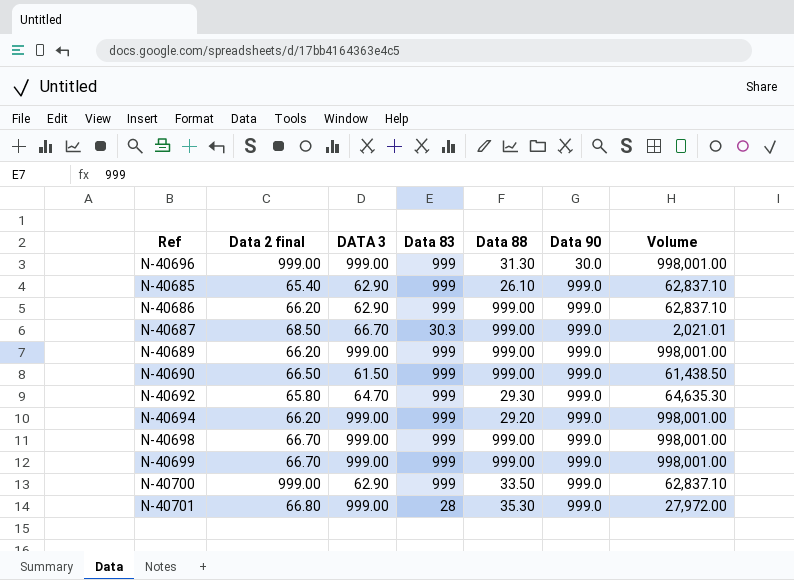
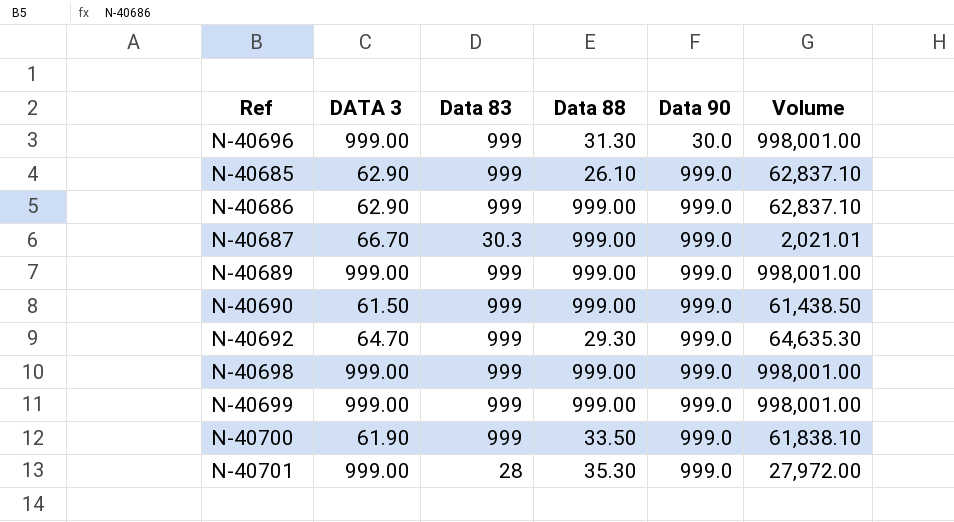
column Data 2 final | position: 2 -> none
row N-40694: 66.20 | 999.00 | 999 | 29.20 | 999.0 | 998,001.00 -> none
N-40700 | DATA 3: 62.90 -> 61.90
N-40700 | Volume: 62,837.10 -> 61,838.10

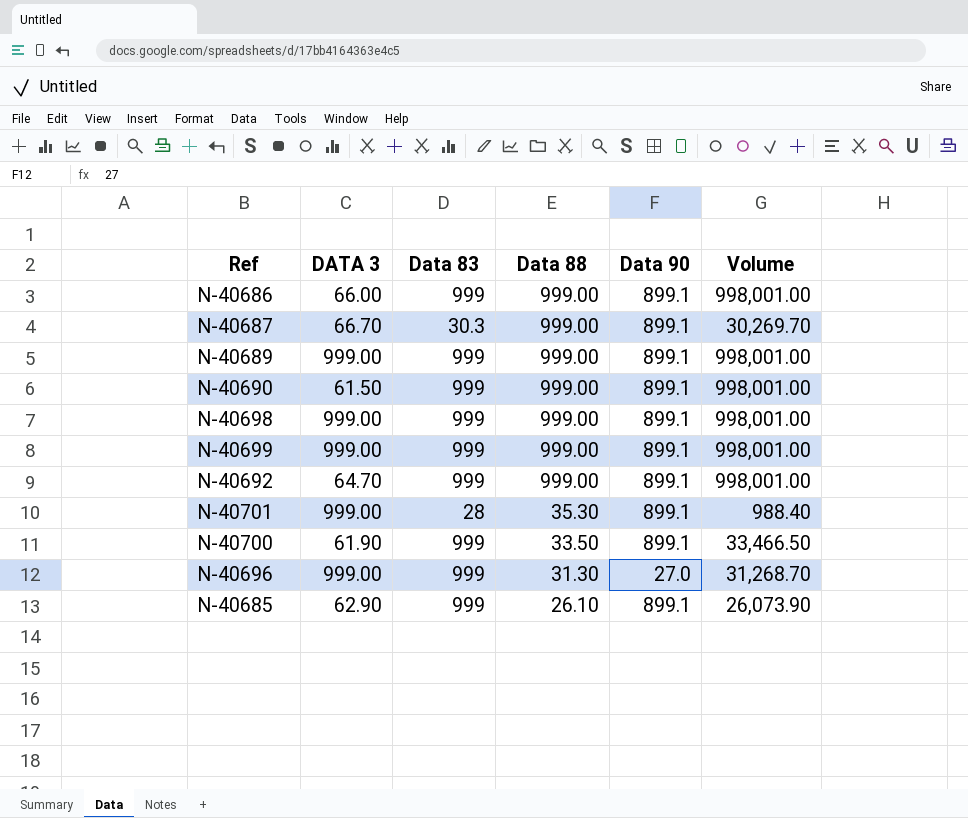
row order: Data 90 ascending -> Data 88 descending
column Volume | formula: [DATA 3] * [Data 83] -> [Data 83] * [Data 88]
N-40686 | DATA 3: 62.90 -> 66.00
N-40686 | Data 90: 999.0 -> 899.1
N-40687 | Data 90: 999.0 -> 899.1
N-40689 | Data 90: 999.0 -> 899.1
N-40690 | Data 90: 999.0 -> 899.1
N-40698 | Data 90: 999.0 -> 899.1
N-40699 | Data 90: 999.0 -> 899.1
N-40692 | Data 88: 29.30 -> 999.00
N-40692 | Data 90: 999.0 -> 899.1
N-40701 | Data 90: 999.0 -> 899.1
N-40700 | Data 90: 999.0 -> 899.1
N-40696 | Data 90: 30.0 -> 27.0
N-40685 | Data 90: 999.0 -> 899.1

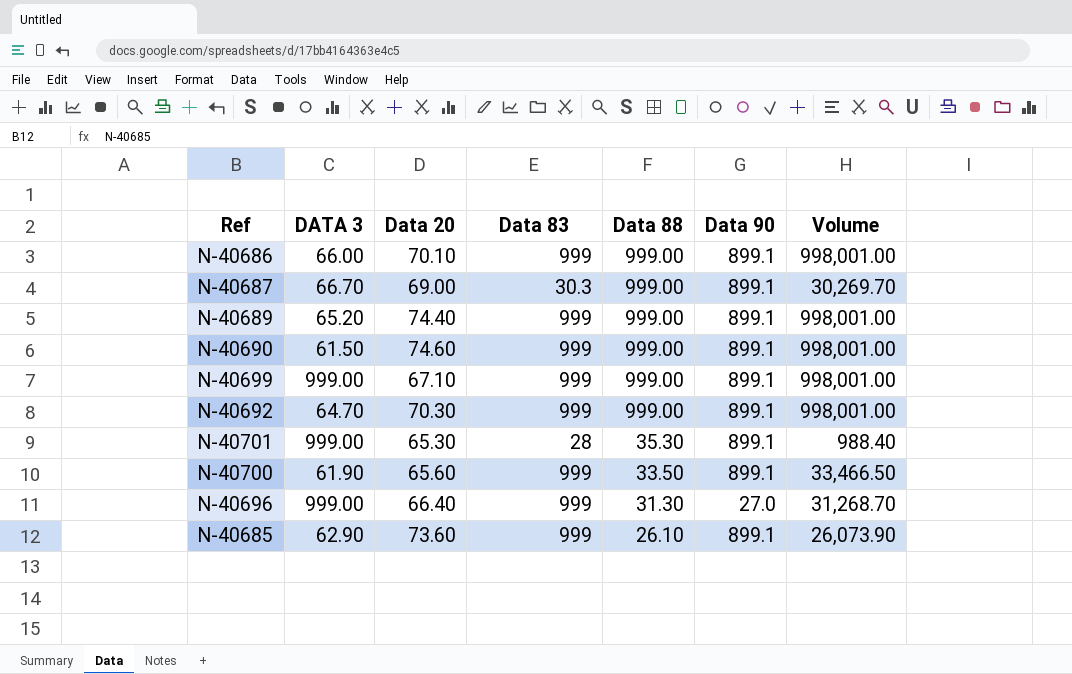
column Data 20 | position: none -> 3
row N-40698: 999.00 | 999 | 999.00 | 899.1 | 998,001.00 -> none
N-40689 | DATA 3: 999.00 -> 65.20

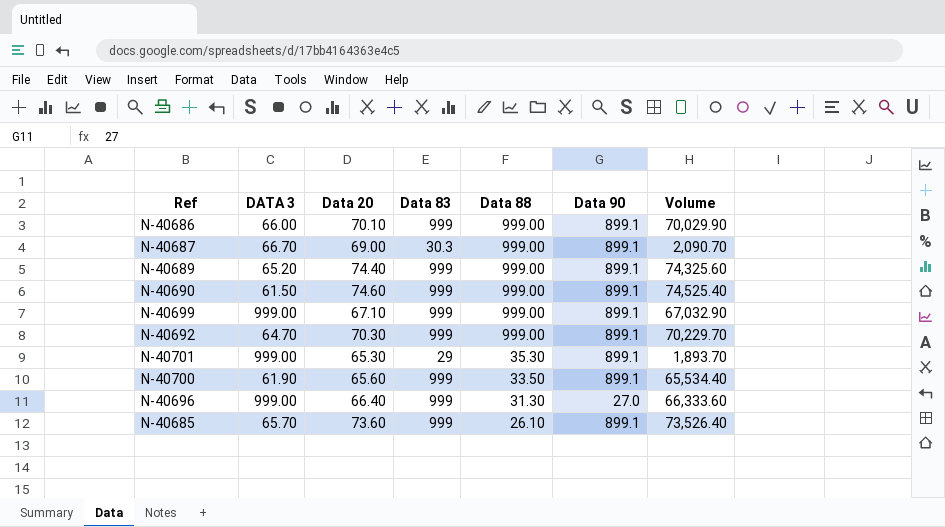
column Volume | formula: [Data 83] * [Data 88] -> [Data 20] * [Data 83]
N-40701 | Data 83: 28 -> 29
N-40685 | DATA 3: 62.90 -> 65.70

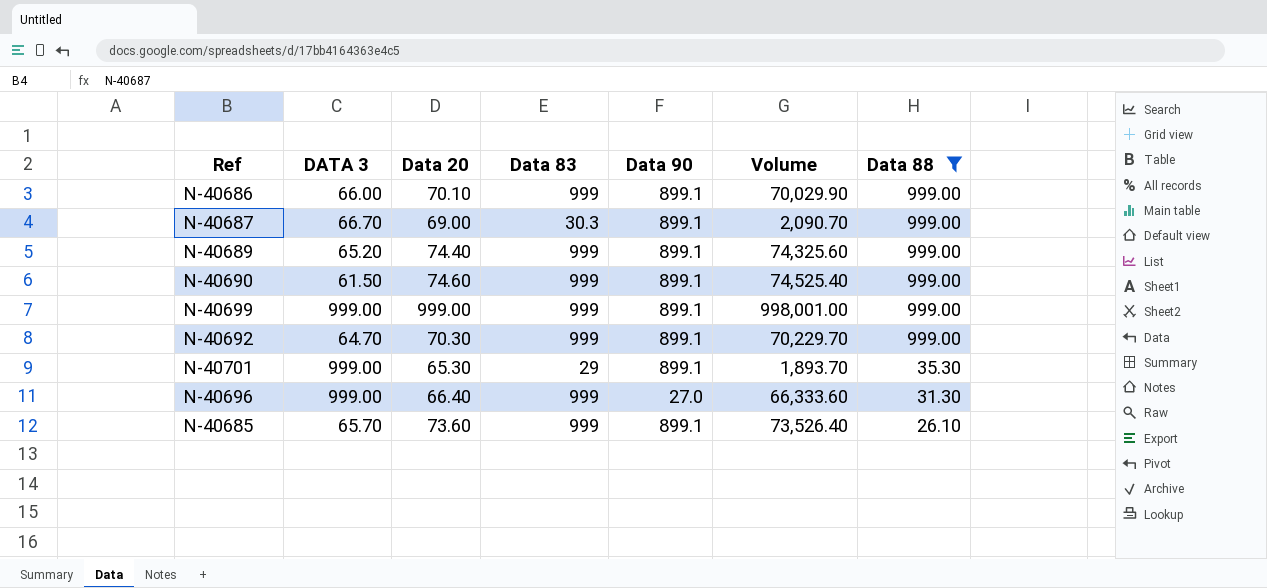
filter: none -> Data 88 != 33.50
column Data 88 | position: 5 -> 7
N-40699 | Data 20: 67.10 -> 999.00
N-40699 | Volume: 67,032.90 -> 998,001.00

